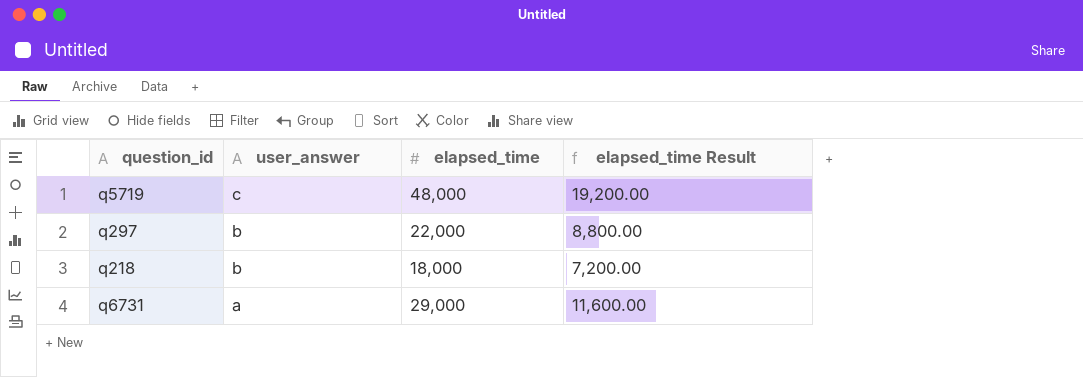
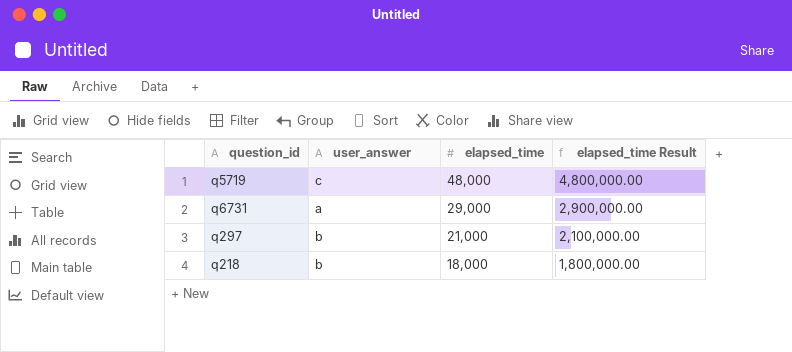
row order: user_answer descending -> elapsed_time descending
column elapsed_time Result | formula: [elapsed_time] * 0.4 -> [elapsed_time] * 100
q297 | elapsed_time: 22,000 -> 21,000

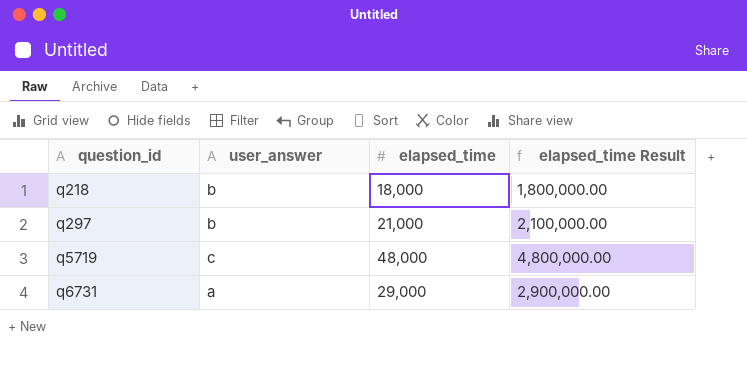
row order: elapsed_time descending -> question_id ascending

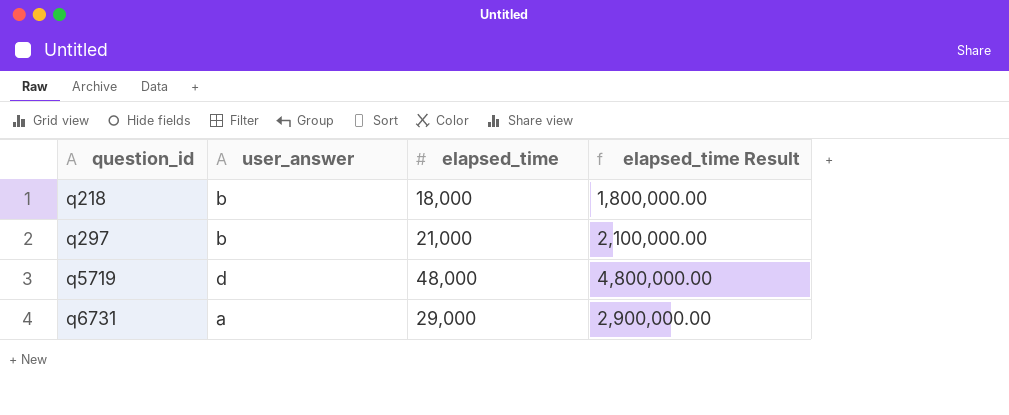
q5719 | user_answer: c -> d

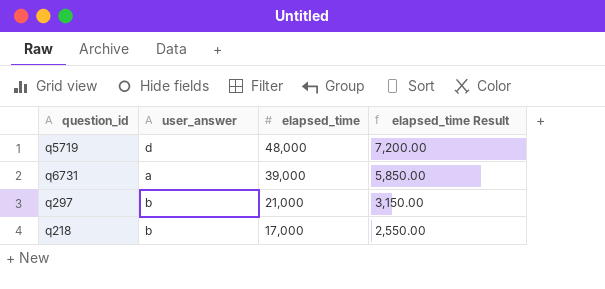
row order: question_id ascending -> elapsed_time descending
column elapsed_time Result | formula: [elapsed_time] * 100 -> [elapsed_time] * 0.15
q6731 | elapsed_time: 29,000 -> 39,000
q218 | elapsed_time: 18,000 -> 17,000

